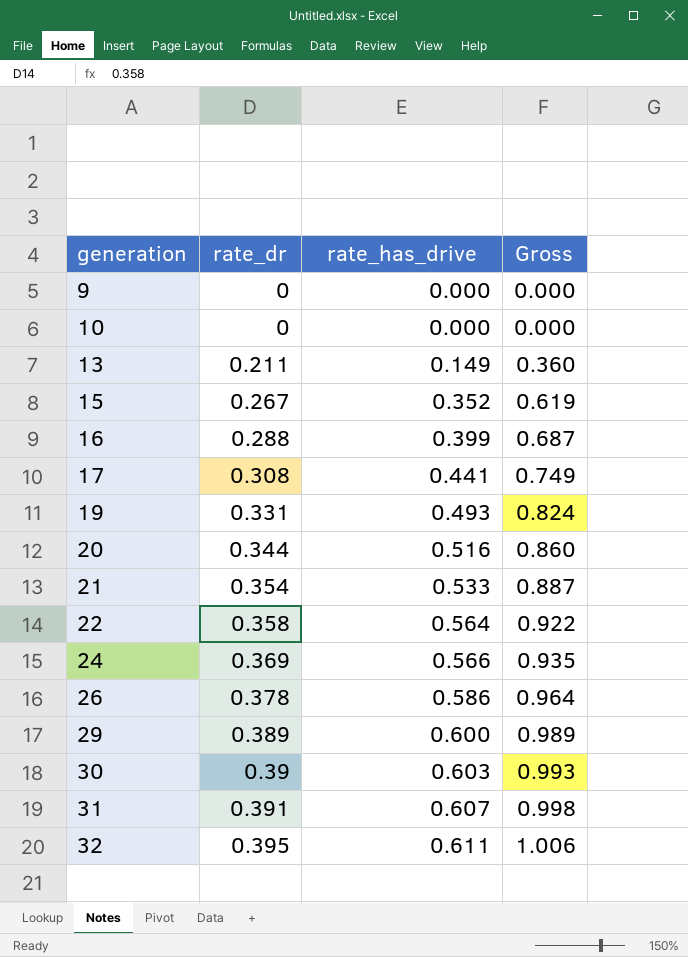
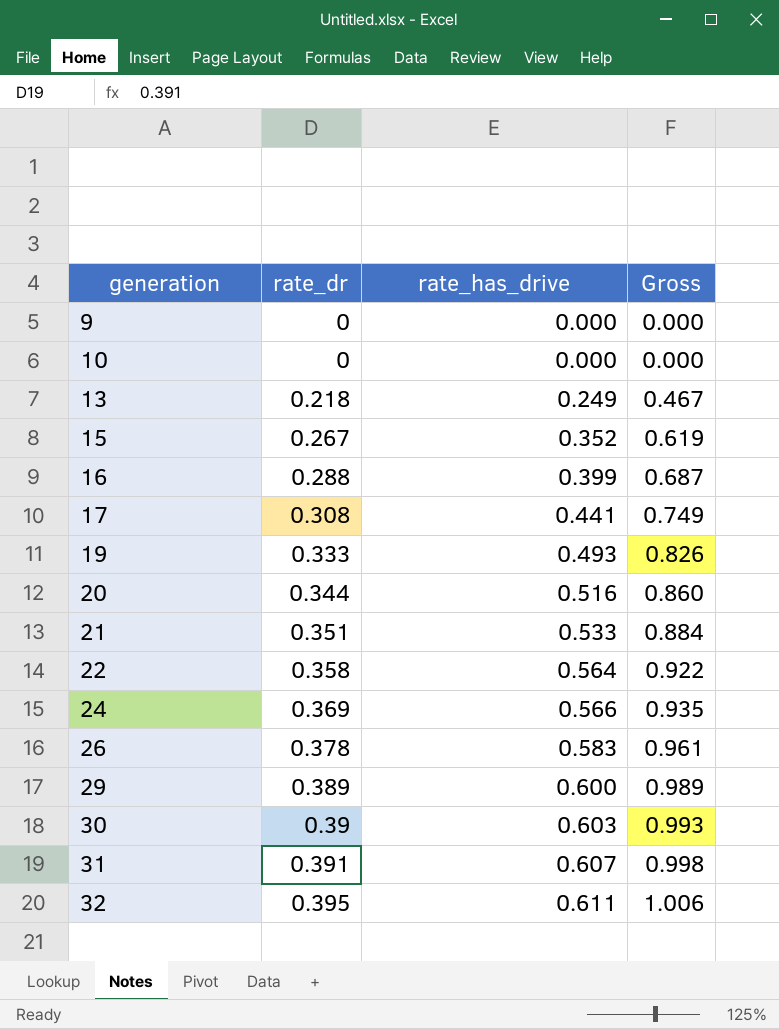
13 | rate_dr: 0.211 -> 0.218
13 | rate_has_drive: 0.149 -> 0.249
13 | Gross: 0.360 -> 0.467
19 | rate_dr: 0.331 -> 0.333
19 | Gross: 0.824 -> 0.826
21 | rate_dr: 0.354 -> 0.351
21 | Gross: 0.887 -> 0.884
26 | rate_has_drive: 0.586 -> 0.583
26 | Gross: 0.964 -> 0.961

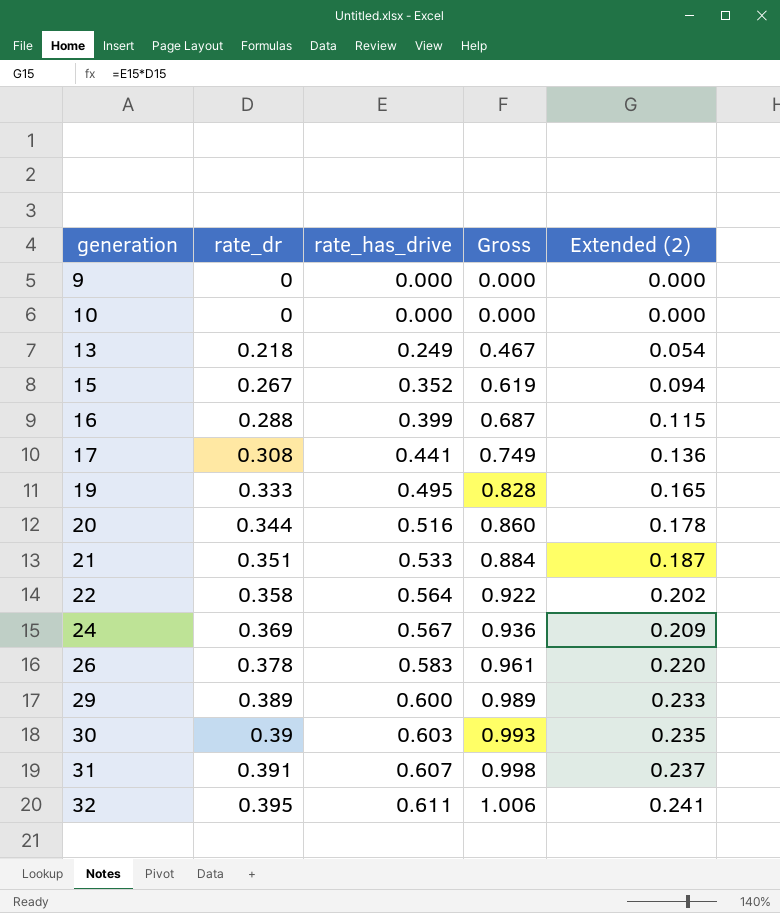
column Extended (2) | formula: none -> [rate_dr] * [rate_has_drive]
19 | rate_has_drive: 0.493 -> 0.495
19 | Gross: 0.826 -> 0.828
24 | rate_has_drive: 0.566 -> 0.567
24 | Gross: 0.935 -> 0.936

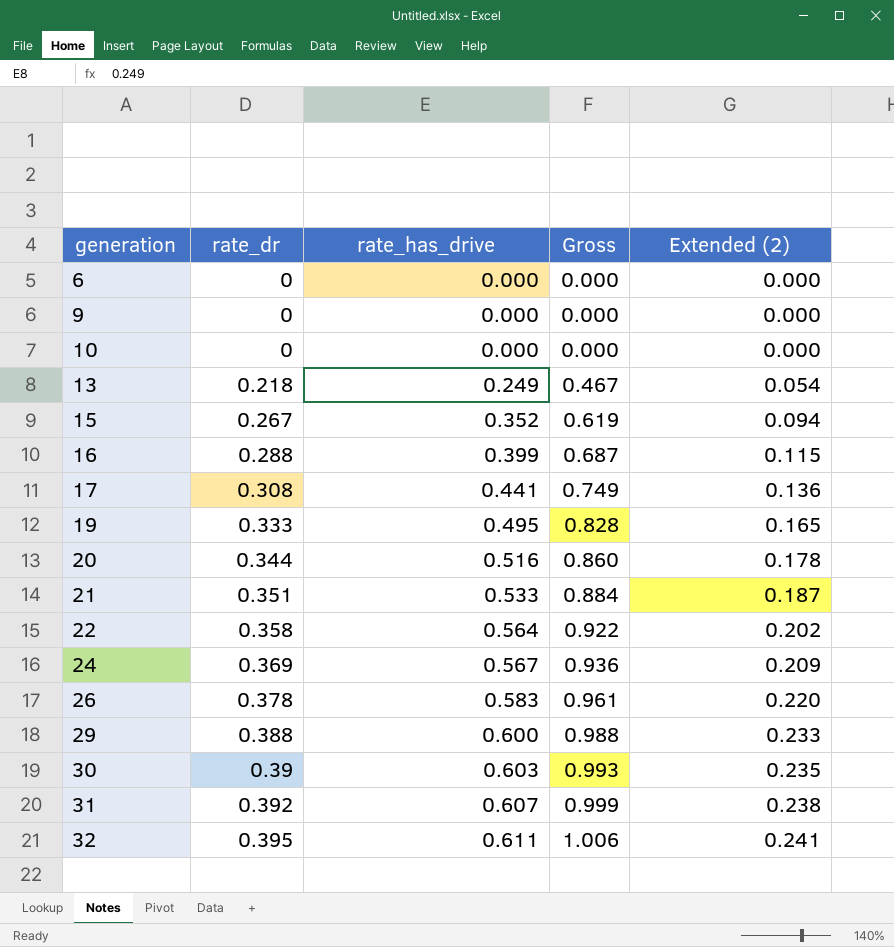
row 6: none -> 0 | 0.000 | 0.000 | 0.000
29 | rate_dr: 0.389 -> 0.388
29 | Gross: 0.989 -> 0.988
31 | rate_dr: 0.391 -> 0.392
31 | Gross: 0.998 -> 0.999
31 | Extended (2): 0.237 -> 0.238

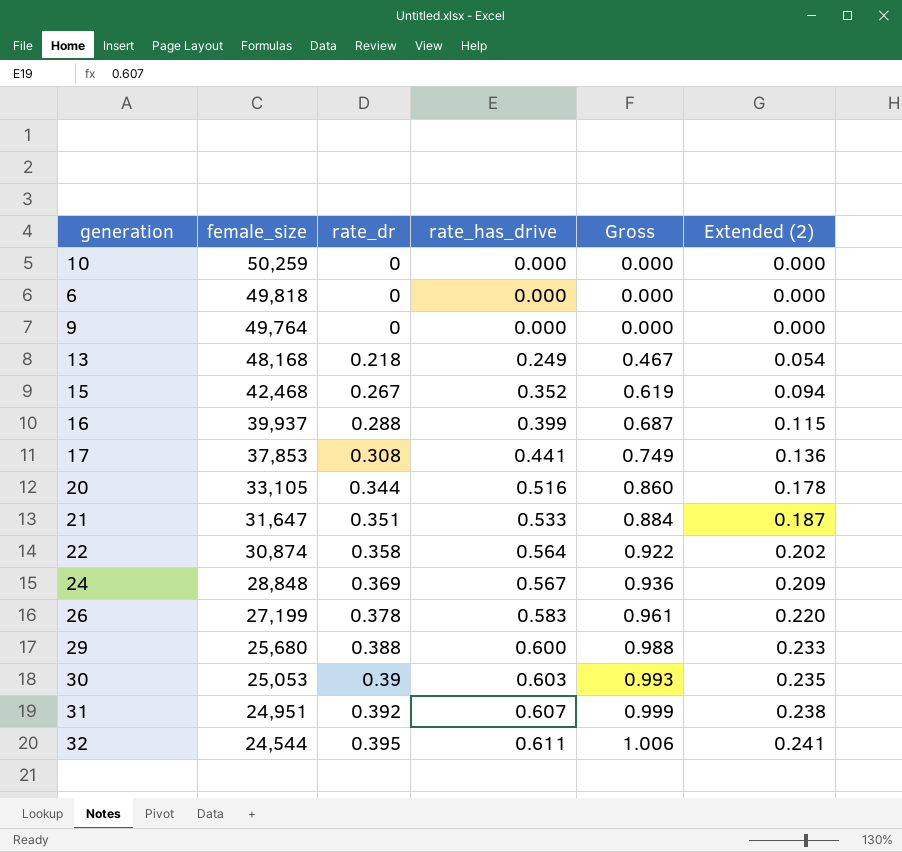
row order: generation ascending -> female_size descending
column female_size | position: none -> 2
row 19: 0.333 | 0.495 | 0.828 | 0.165 -> none

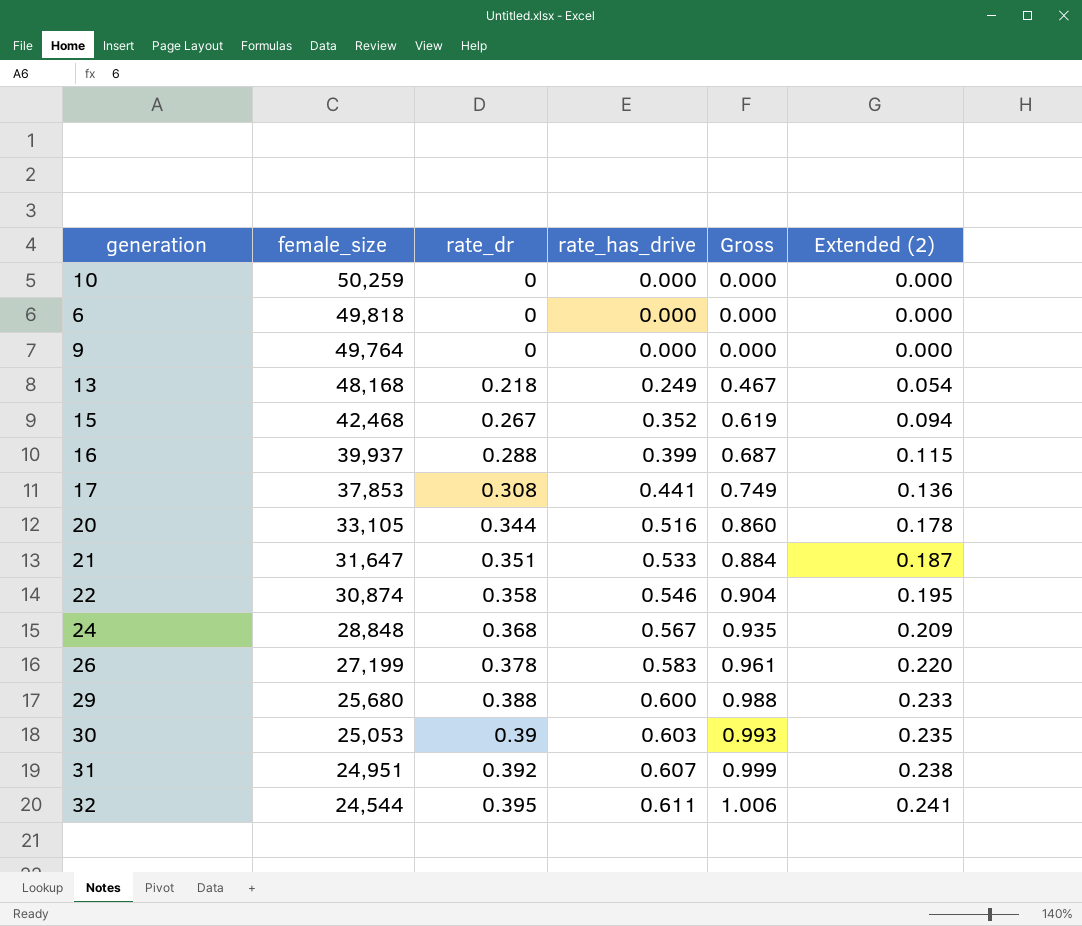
22 | rate_has_drive: 0.564 -> 0.546
22 | Gross: 0.922 -> 0.904
22 | Extended (2): 0.202 -> 0.195
24 | rate_dr: 0.369 -> 0.368
24 | Gross: 0.936 -> 0.935

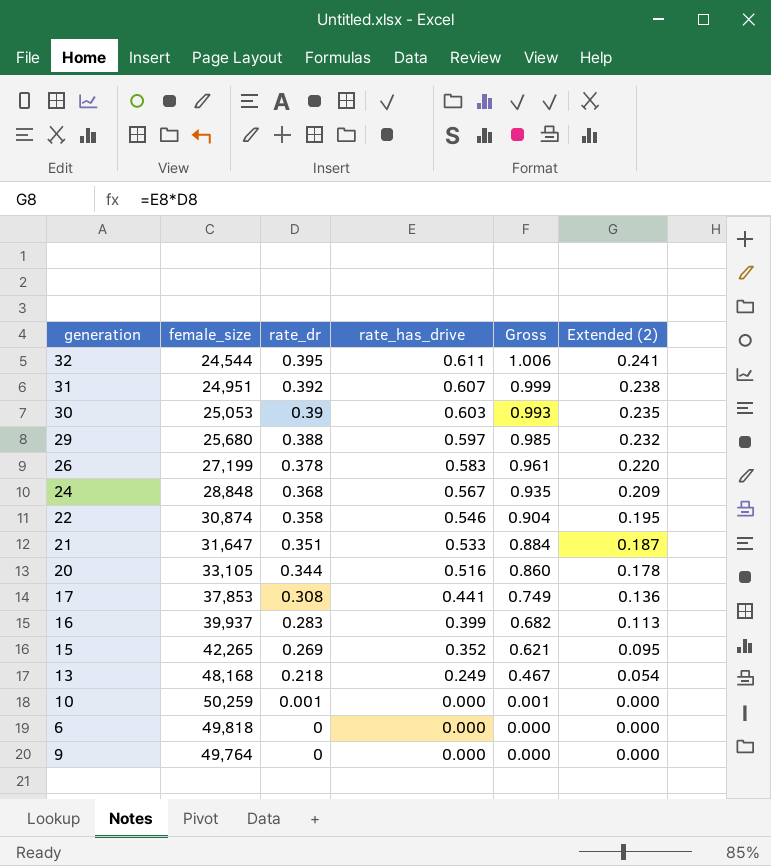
row order: female_size descending -> rate_dr descending
29 | rate_has_drive: 0.600 -> 0.597
29 | Gross: 0.988 -> 0.985
29 | Extended (2): 0.233 -> 0.232
16 | rate_dr: 0.288 -> 0.283
16 | Gross: 0.687 -> 0.682
16 | Extended (2): 0.115 -> 0.113
15 | female_size: 42,468 -> 42,265
15 | rate_dr: 0.267 -> 0.269
15 | Gross: 0.619 -> 0.621
15 | Extended (2): 0.094 -> 0.095
10 | rate_dr: 0 -> 0.001
10 | Gross: 0.000 -> 0.001

